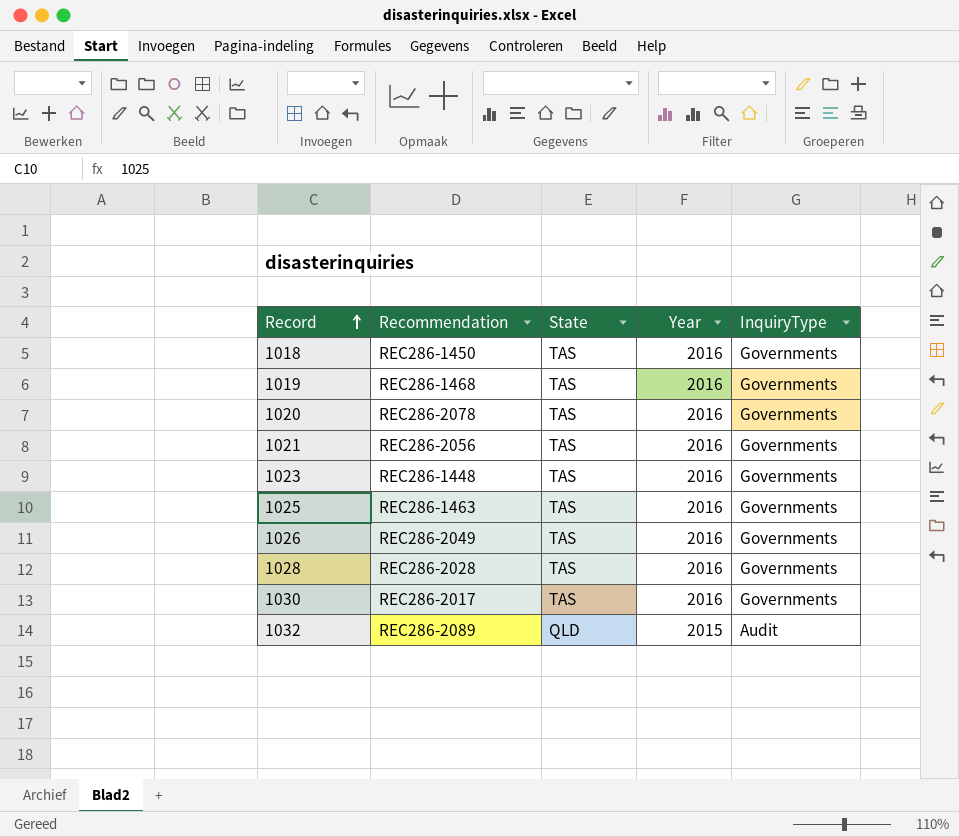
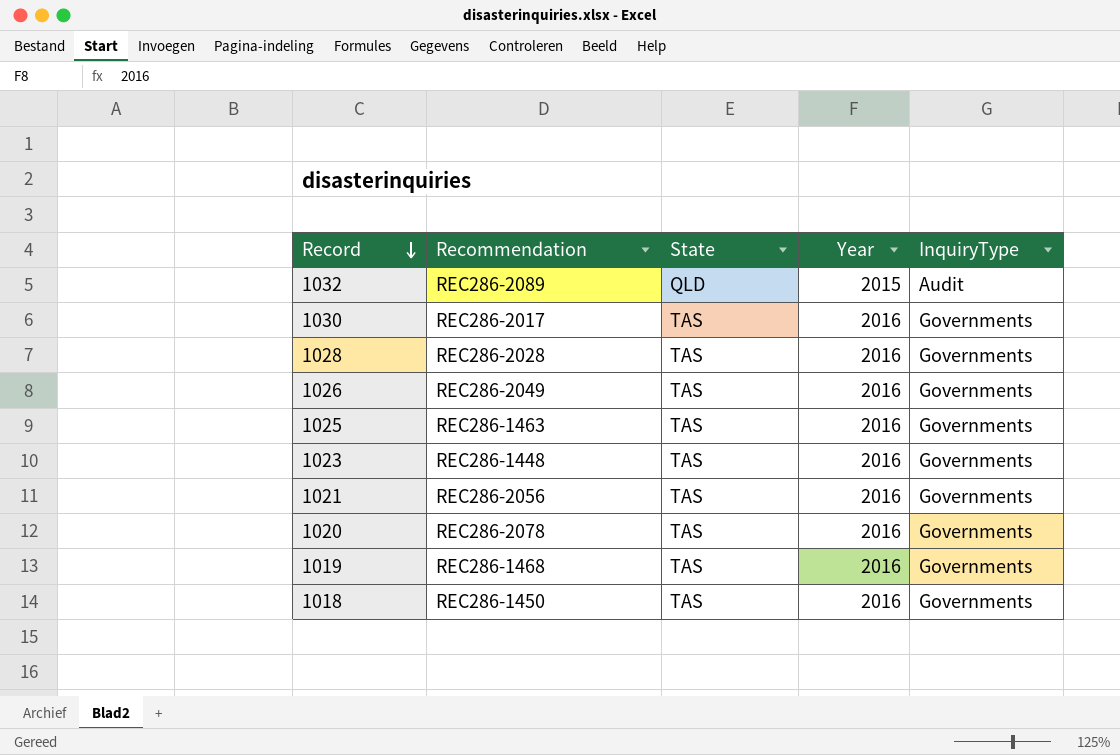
row order: Record ascending -> Record descending

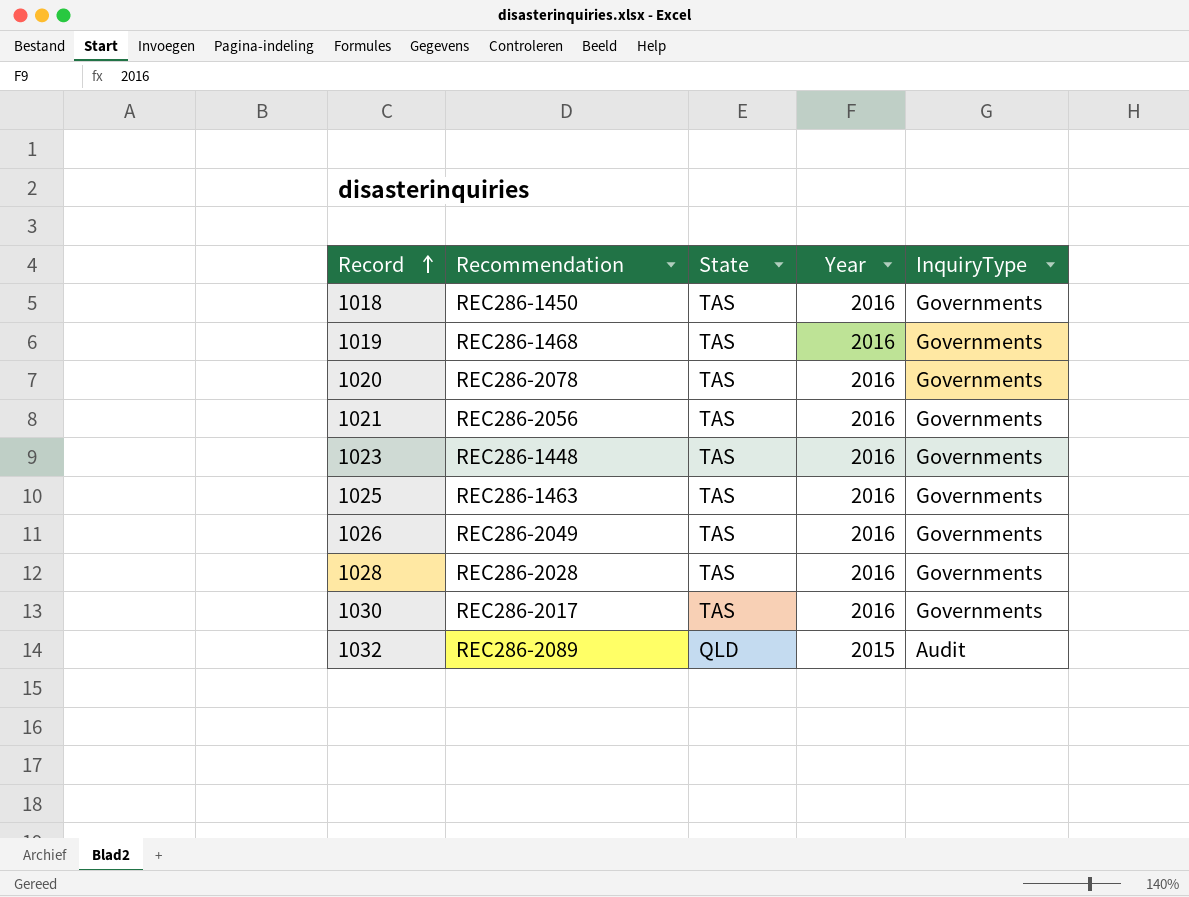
row order: Record descending -> Record ascending

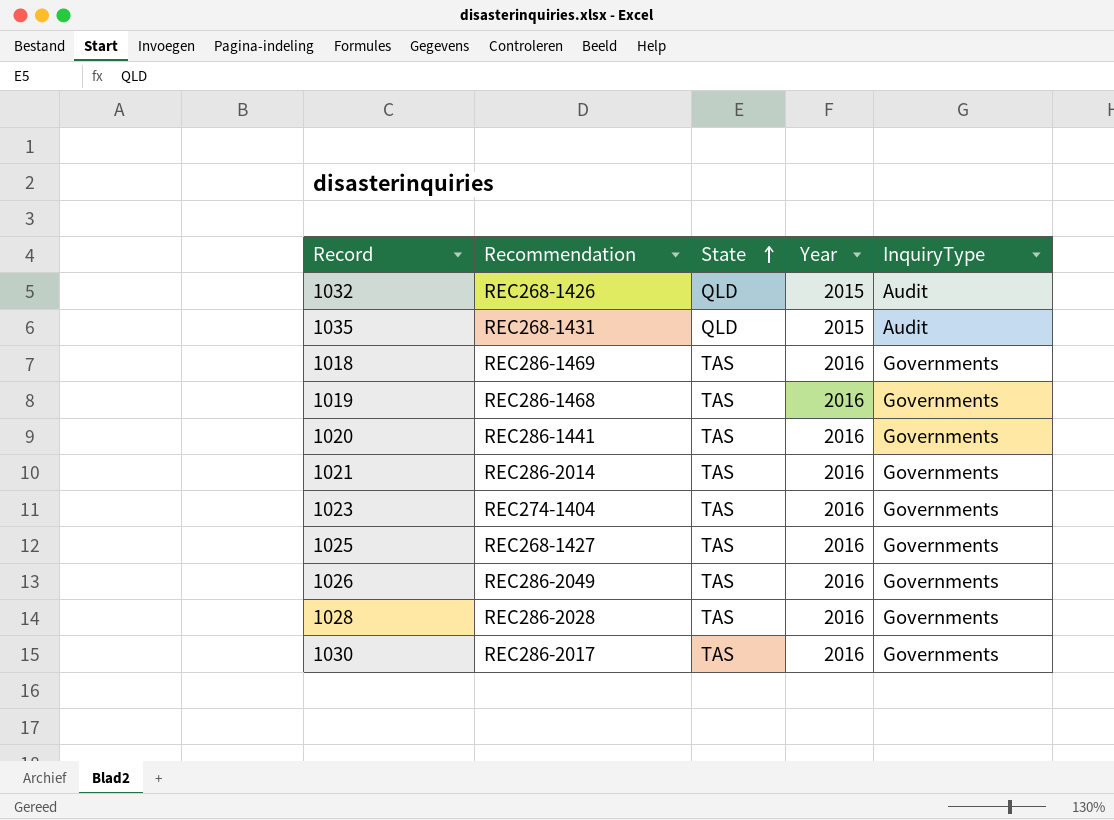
row order: Record ascending -> State ascending
1032 | Recommendation: REC286-2089 -> REC268-1426
row 1035: none -> REC268-1431 | QLD | 2015 | Audit
1018 | Recommendation: REC286-1450 -> REC286-1469
1020 | Recommendation: REC286-2078 -> REC286-1441
1021 | Recommendation: REC286-2056 -> REC286-2014
1023 | Recommendation: REC286-1448 -> REC274-1404
1025 | Recommendation: REC286-1463 -> REC268-1427

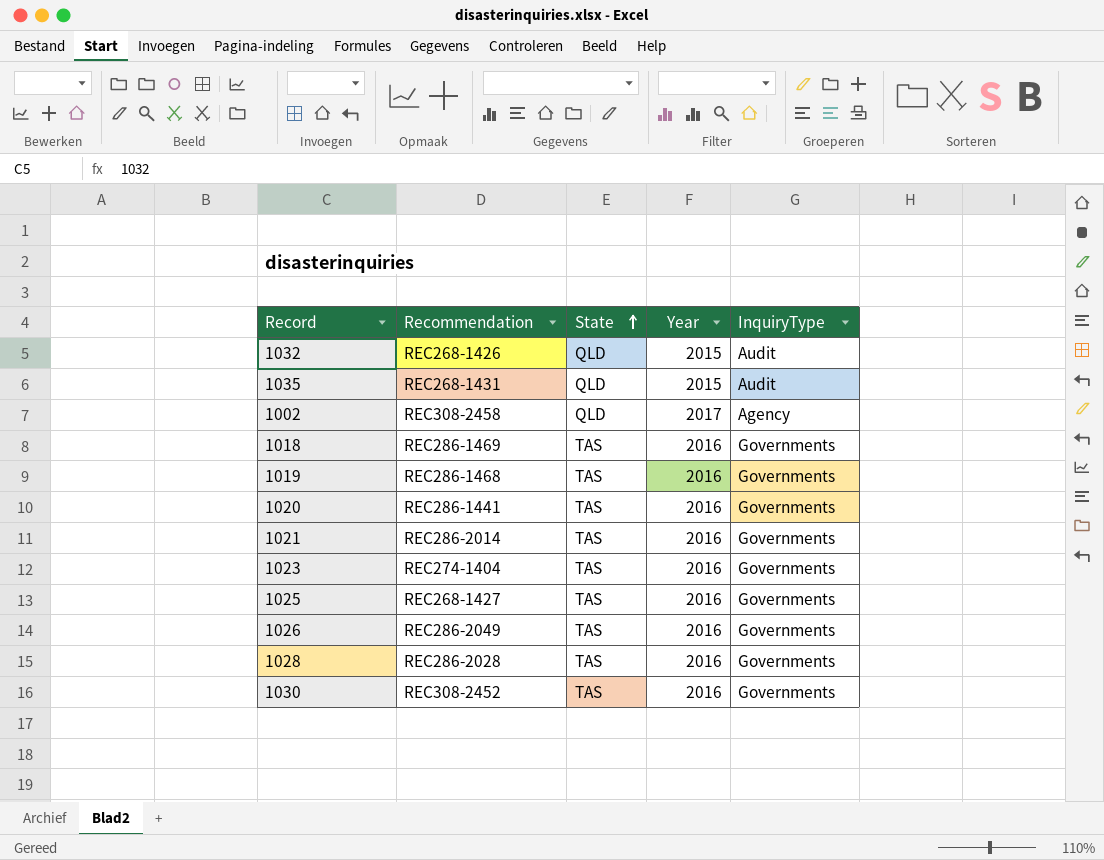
row 1002: none -> REC308-2458 | QLD | 2017 | Agency
1030 | Recommendation: REC286-2017 -> REC308-2452

